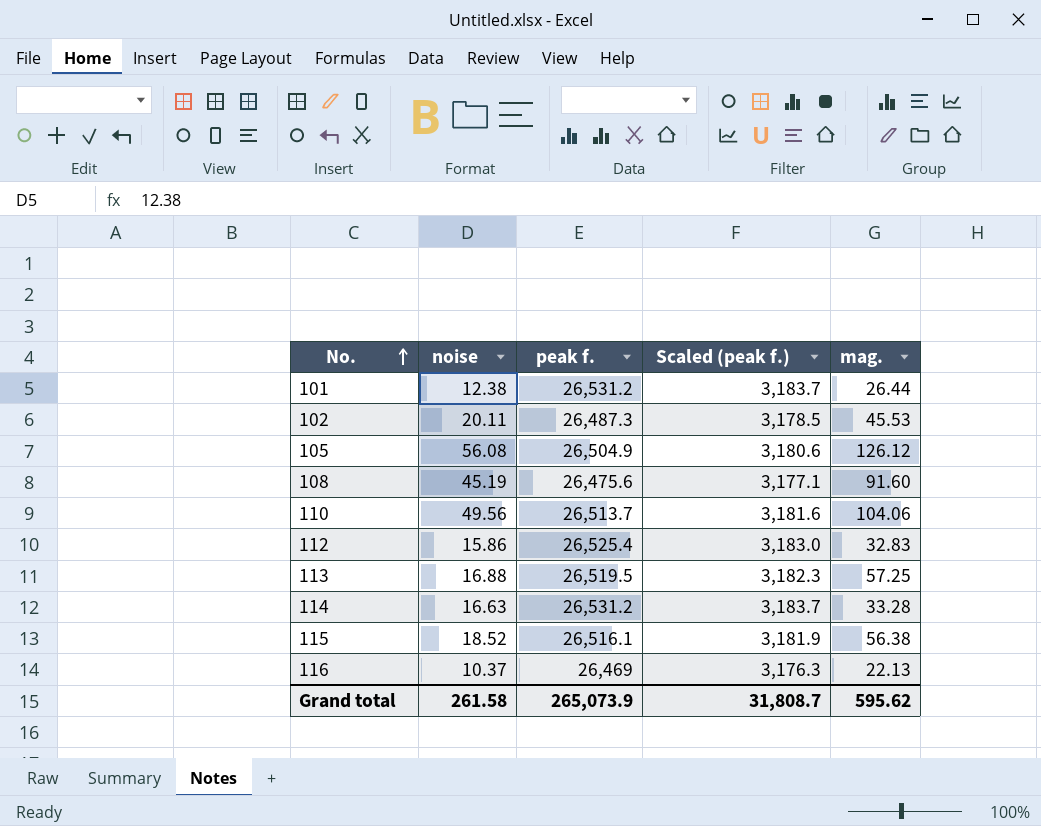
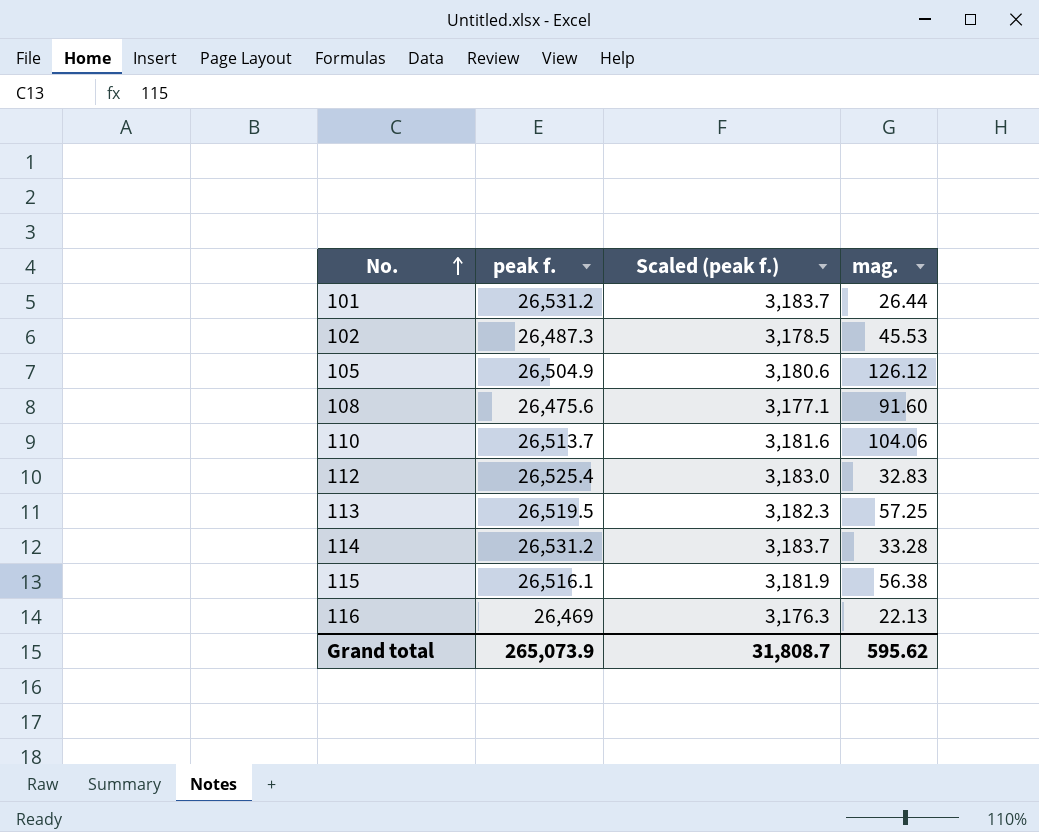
column noise | position: 2 -> none

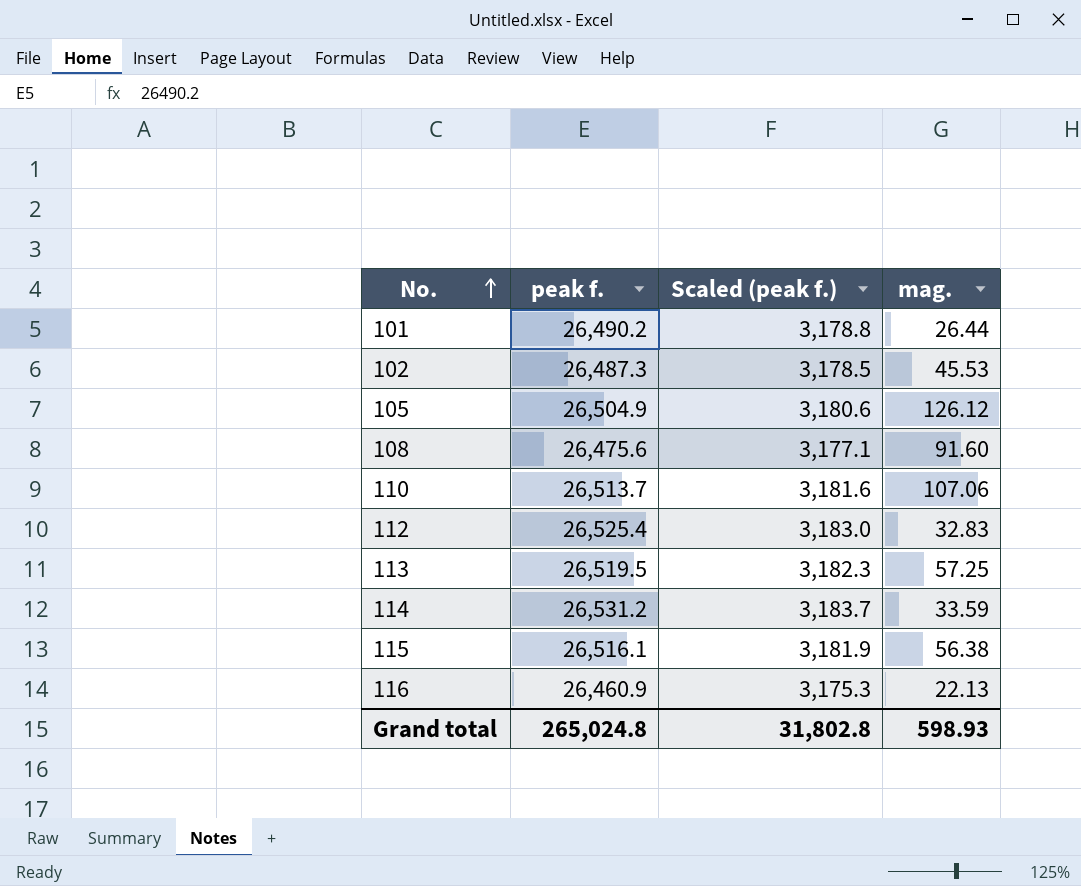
101 | peak f.: 26,531.2 -> 26,490.2
101 | Scaled (peak f.): 3,183.7 -> 3,178.8
110 | mag.: 104.06 -> 107.06
114 | mag.: 33.28 -> 33.59
116 | peak f.: 26,469 -> 26,460.9
116 | Scaled (peak f.): 3,176.3 -> 3,175.3
Grand total | peak f.: 265,073.9 -> 265,024.8
Grand total | Scaled (peak f.): 31,808.7 -> 31,802.8
Grand total | mag.: 595.62 -> 598.93

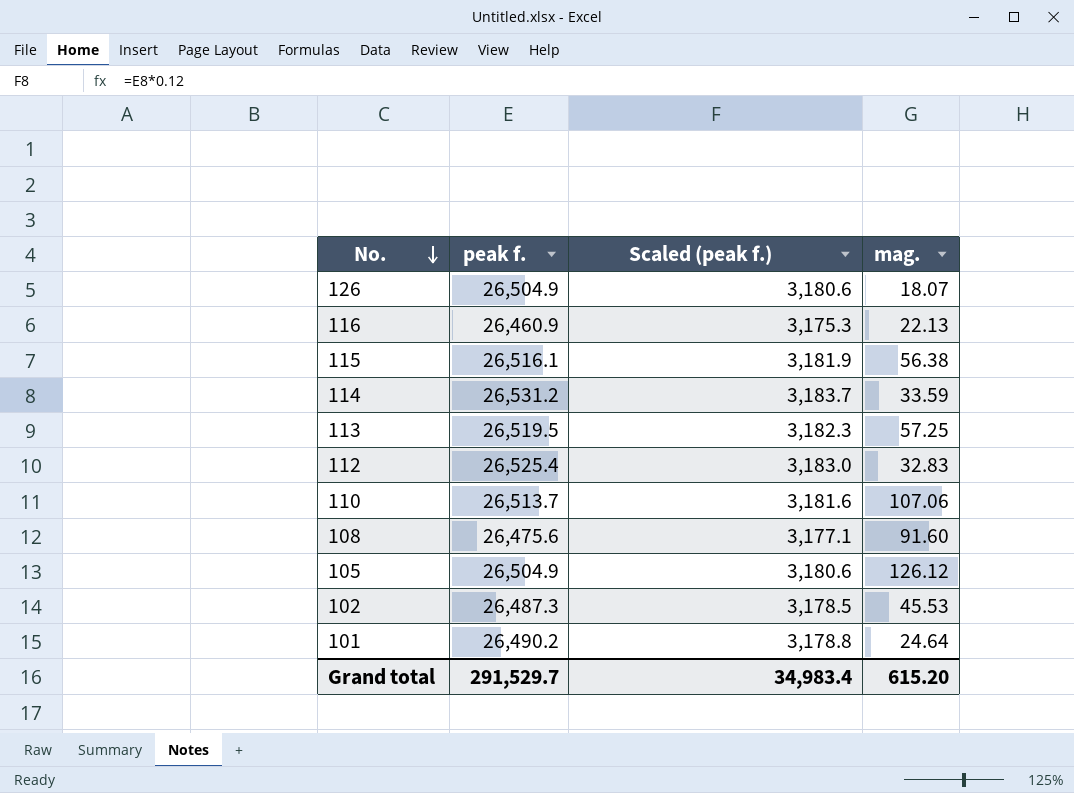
row order: No. ascending -> No. descending
row 126: none -> 26,504.9 | 3,180.6 | 18.07
101 | mag.: 26.44 -> 24.64
Grand total | peak f.: 265,024.8 -> 291,529.7
Grand total | Scaled (peak f.): 31,802.8 -> 34,983.4
Grand total | mag.: 598.93 -> 615.20

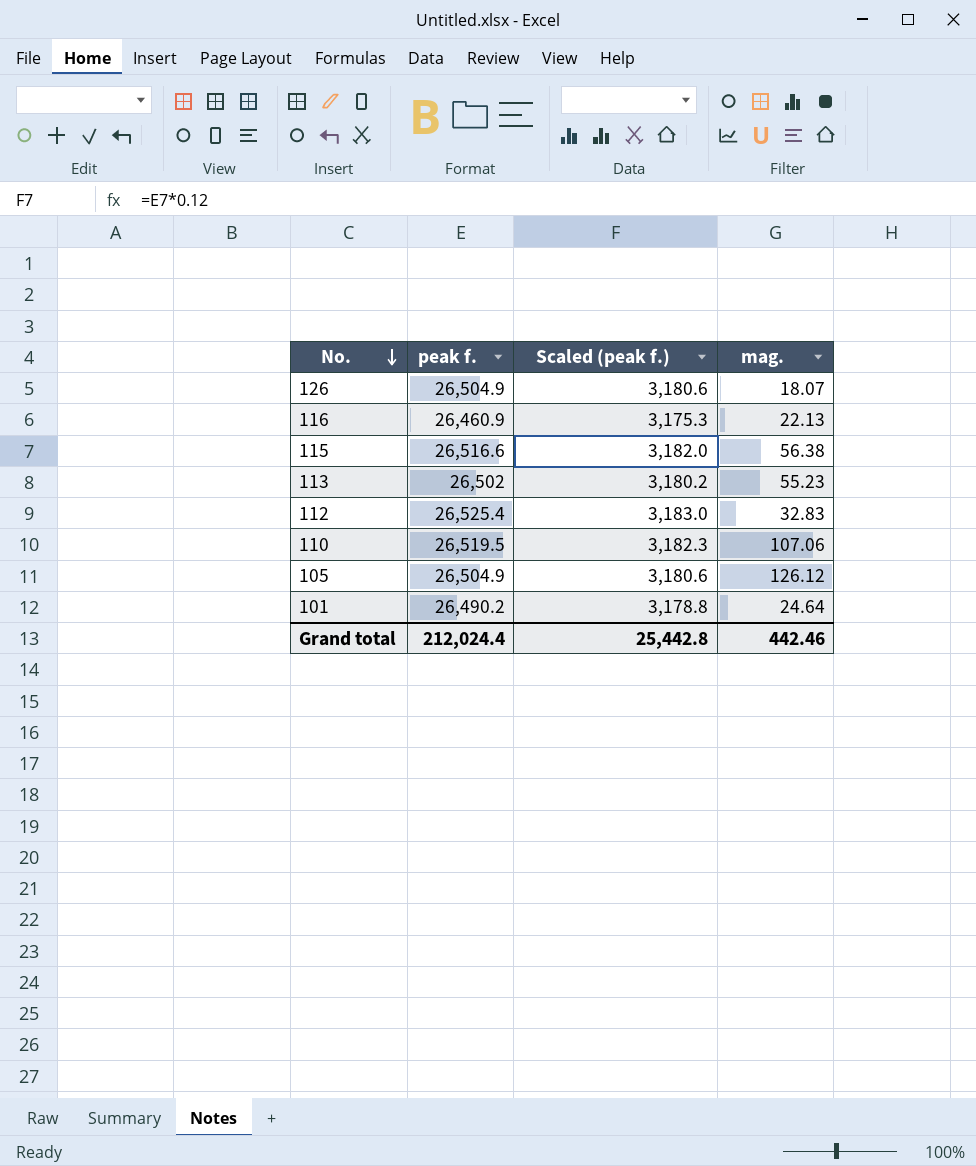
row 114: 26,531.2 | 3,183.7 | 33.59 -> none
row 108: 26,475.6 | 3,177.1 | 91.60 -> none
row 102: 26,487.3 | 3,178.5 | 45.53 -> none
115 | peak f.: 26,516.1 -> 26,516.6
115 | Scaled (peak f.): 3,181.9 -> 3,182.0
113 | peak f.: 26,519.5 -> 26,502
113 | Scaled (peak f.): 3,182.3 -> 3,180.2
113 | mag.: 57.25 -> 55.23
110 | peak f.: 26,513.7 -> 26,519.5
110 | Scaled (peak f.): 3,181.6 -> 3,182.3
Grand total | peak f.: 291,529.7 -> 212,024.4
Grand total | Scaled (peak f.): 34,983.4 -> 25,442.8
Grand total | mag.: 615.20 -> 442.46

